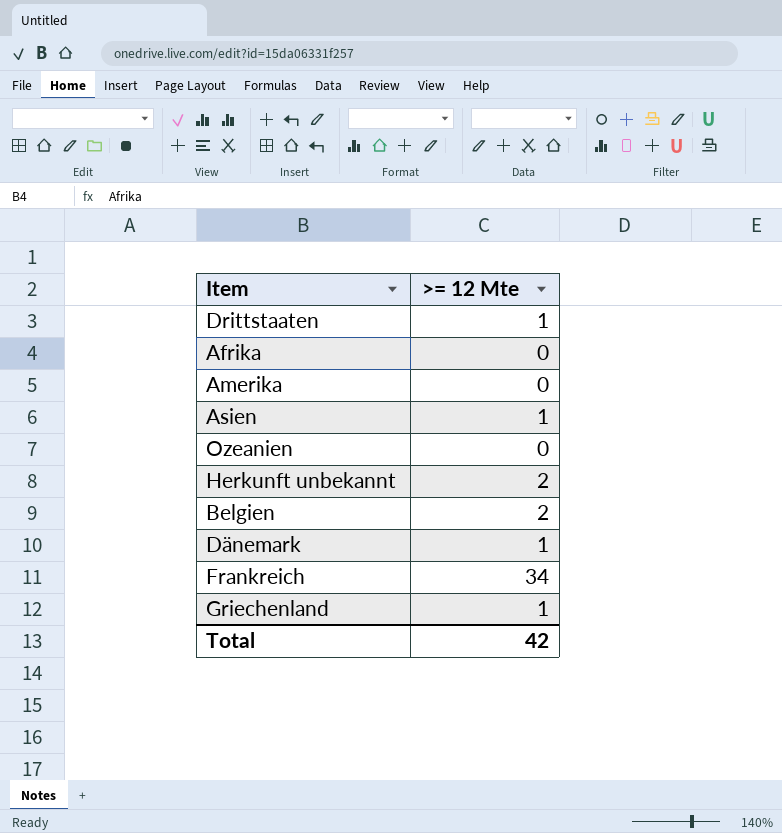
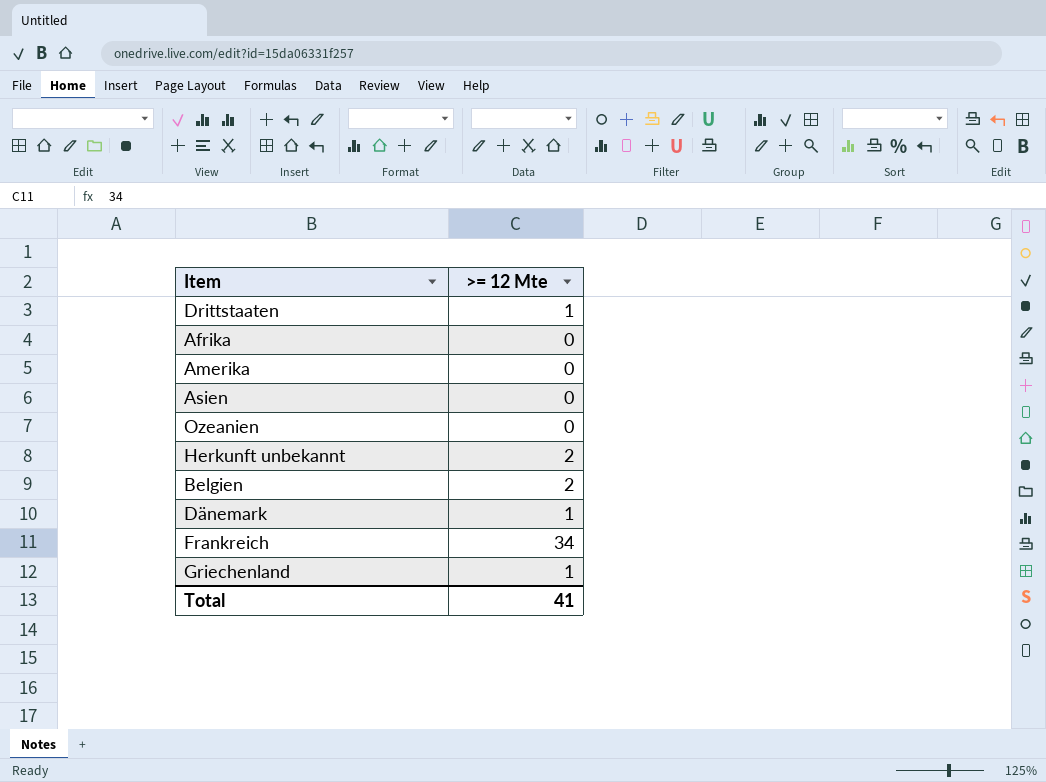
Asien | >= 12 Mte: 1 -> 0
Total | >= 12 Mte: 42 -> 41

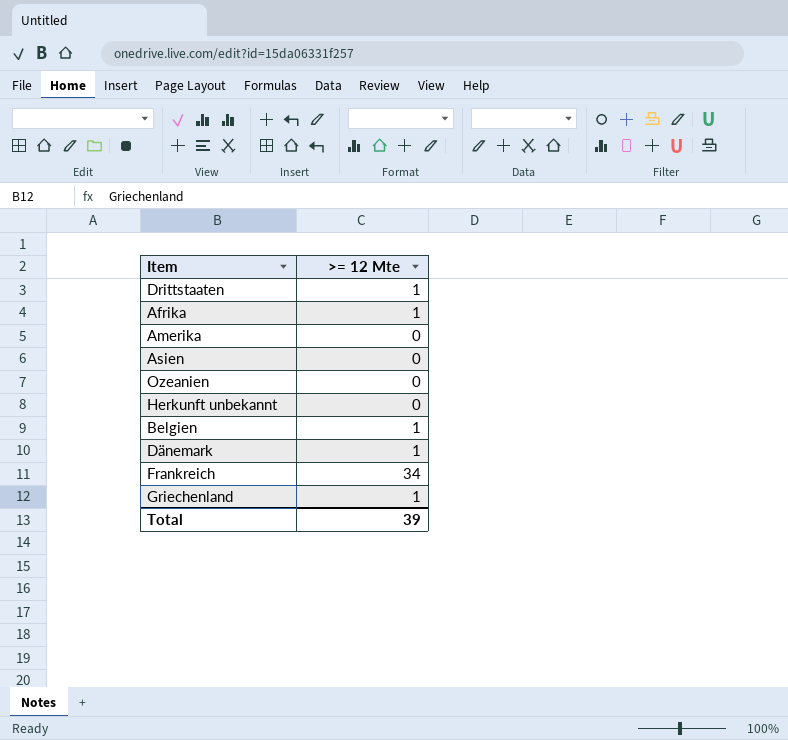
Afrika | >= 12 Mte: 0 -> 1
Herkunft unbekannt | >= 12 Mte: 2 -> 0
Belgien | >= 12 Mte: 2 -> 1
Total | >= 12 Mte: 41 -> 39

